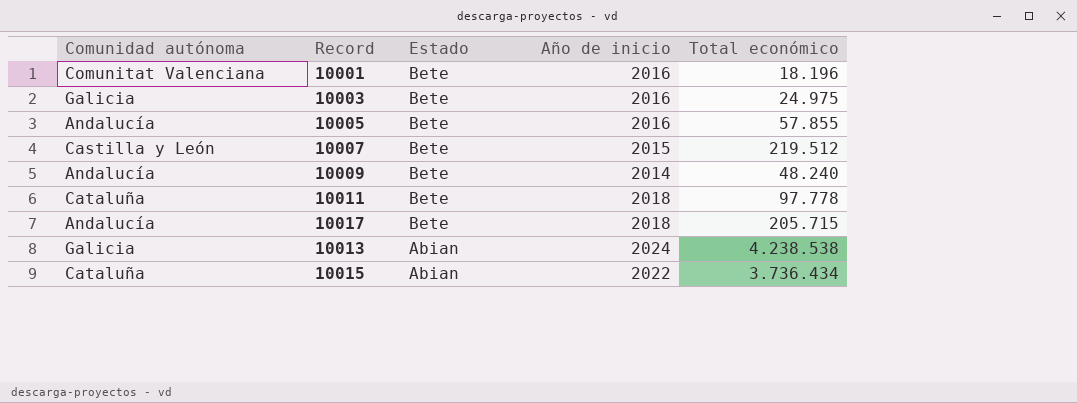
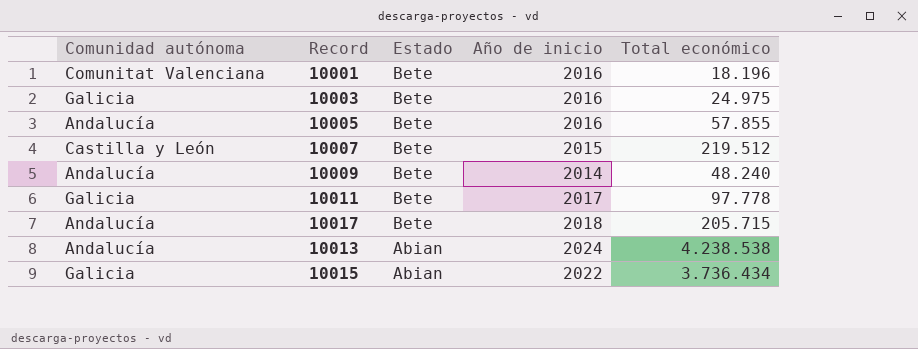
10011 | Comunidad autónoma: Cataluña -> Galicia
10011 | Año de inicio: 2018 -> 2017
10013 | Comunidad autónoma: Galicia -> Andalucía
10015 | Comunidad autónoma: Cataluña -> Galicia

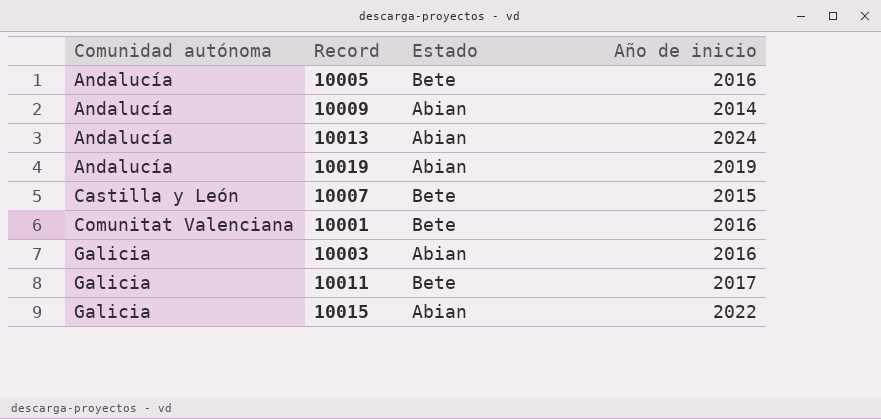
row order: Estado descending -> Comunidad autónoma ascending
column Total económico | position: 5 -> none
row 10017: Andalucía | Bete | 2018 | 205.715 -> none
10009 | Estado: Bete -> Abian
row 10019: none -> Andalucía | Abian | 2019
10003 | Estado: Bete -> Abian

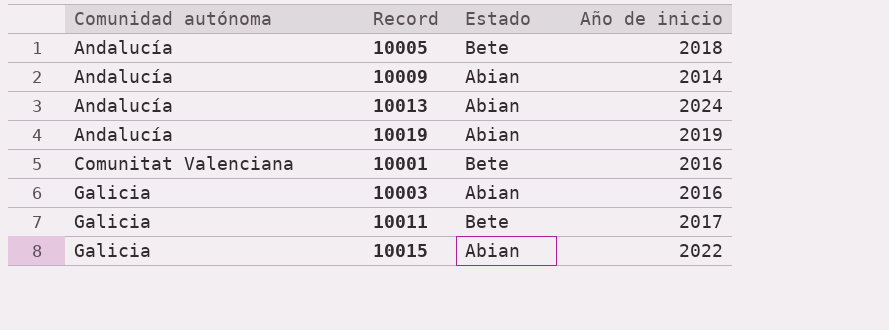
row 10007: Castilla y León | Bete | 2015 -> none
10005 | Año de inicio: 2016 -> 2018

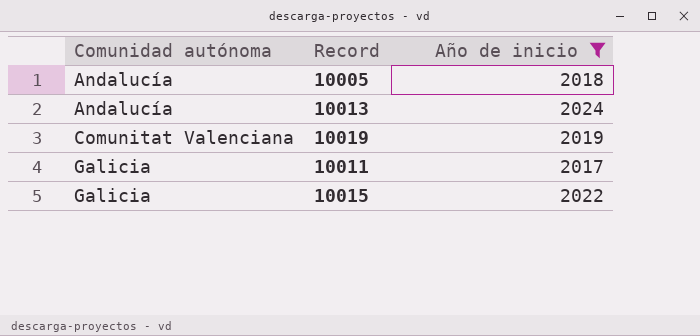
filter: none -> Año de inicio >= 2017
column Estado | position: 3 -> none
10019 | Comunidad autónoma: Andalucía -> Comunitat Valenciana

